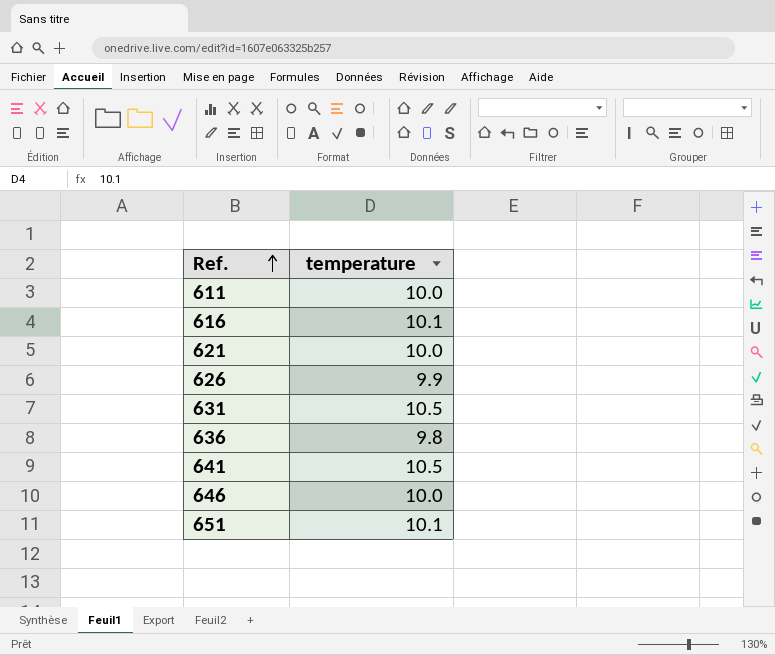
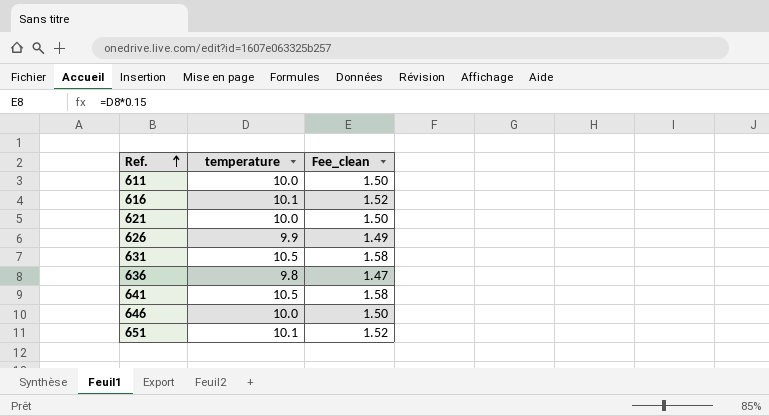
column Fee_clean | formula: none -> [temperature] * 0.15

